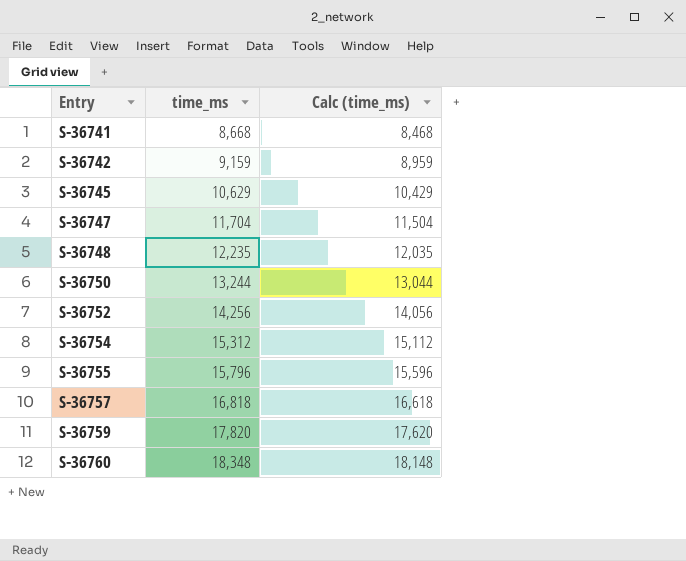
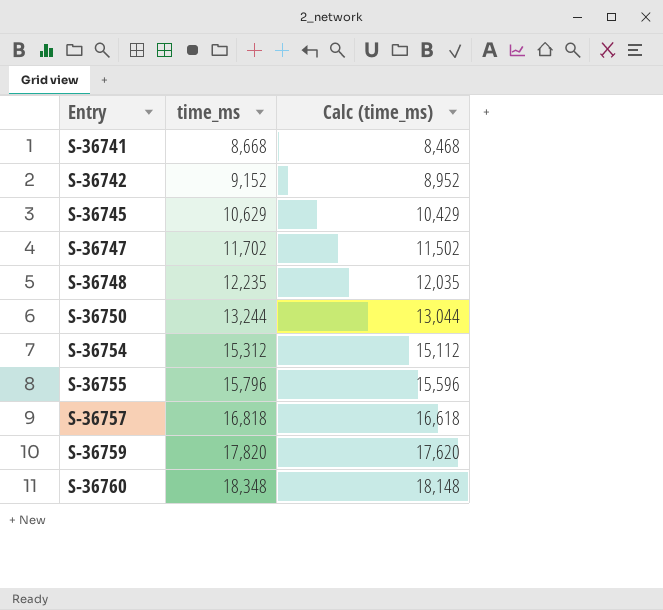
row S-36752: 14,256 | 14,056 -> none
S-36742 | time_ms: 9,159 -> 9,152
S-36742 | Calc (time_ms): 8,959 -> 8,952
S-36747 | time_ms: 11,704 -> 11,702
S-36747 | Calc (time_ms): 11,504 -> 11,502

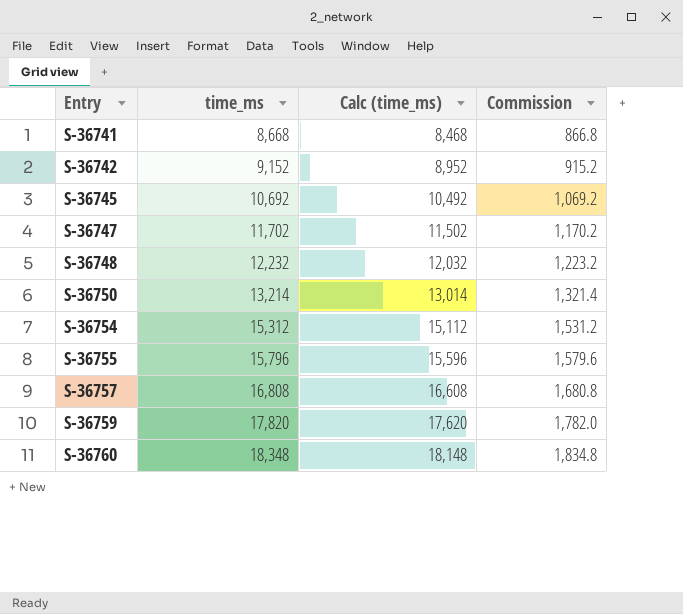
column Commission | formula: none -> [time_ms] * 0.1
S-36745 | time_ms: 10,629 -> 10,692
S-36745 | Calc (time_ms): 10,429 -> 10,492
S-36748 | time_ms: 12,235 -> 12,232
S-36748 | Calc (time_ms): 12,035 -> 12,032
S-36750 | time_ms: 13,244 -> 13,214
S-36750 | Calc (time_ms): 13,044 -> 13,014
S-36757 | time_ms: 16,818 -> 16,808
S-36757 | Calc (time_ms): 16,618 -> 16,608

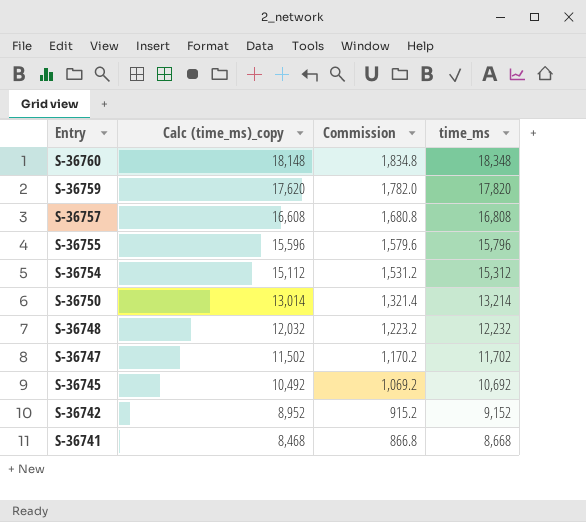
row order: Entry ascending -> Entry descending
column name: Calc (time_ms) -> Calc (time_ms)_copy
column time_ms | position: 2 -> 4

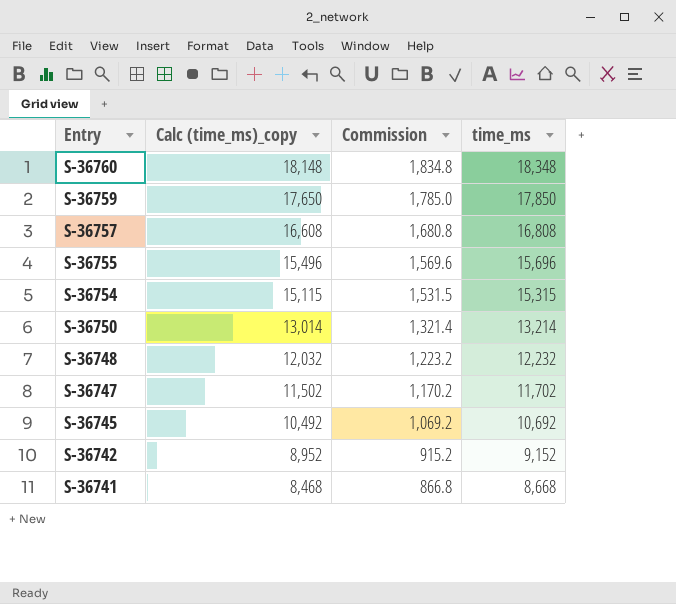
S-36759 | Calc (time_ms)_copy: 17,620 -> 17,650
S-36759 | Commission: 1,782.0 -> 1,785.0
S-36759 | time_ms: 17,820 -> 17,850
S-36755 | Calc (time_ms)_copy: 15,596 -> 15,496
S-36755 | Commission: 1,579.6 -> 1,569.6
S-36755 | time_ms: 15,796 -> 15,696
S-36754 | Calc (time_ms)_copy: 15,112 -> 15,115
S-36754 | Commission: 1,531.2 -> 1,531.5
S-36754 | time_ms: 15,312 -> 15,315

